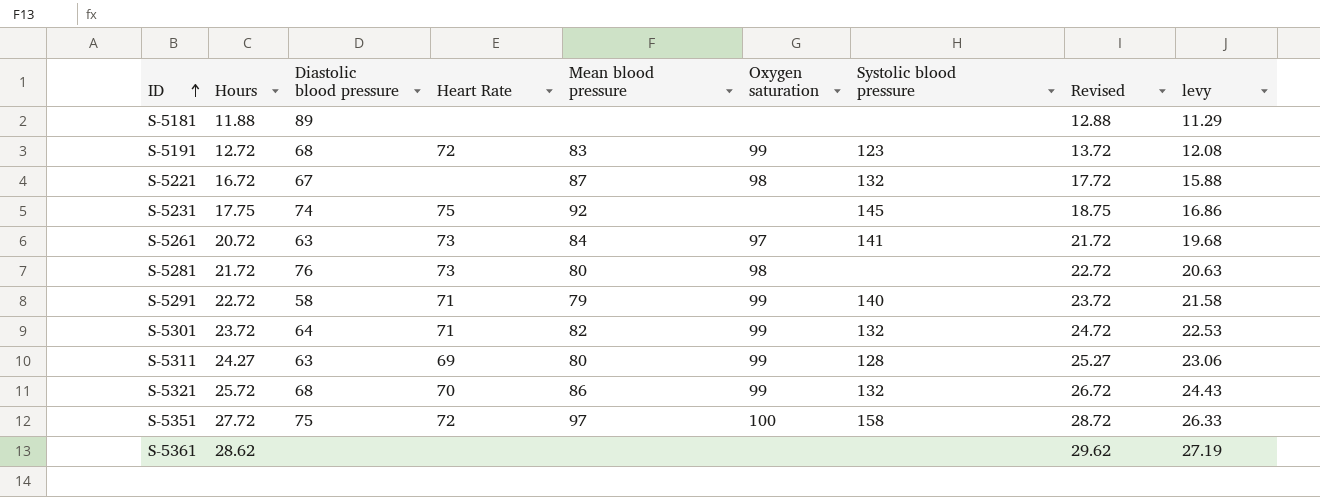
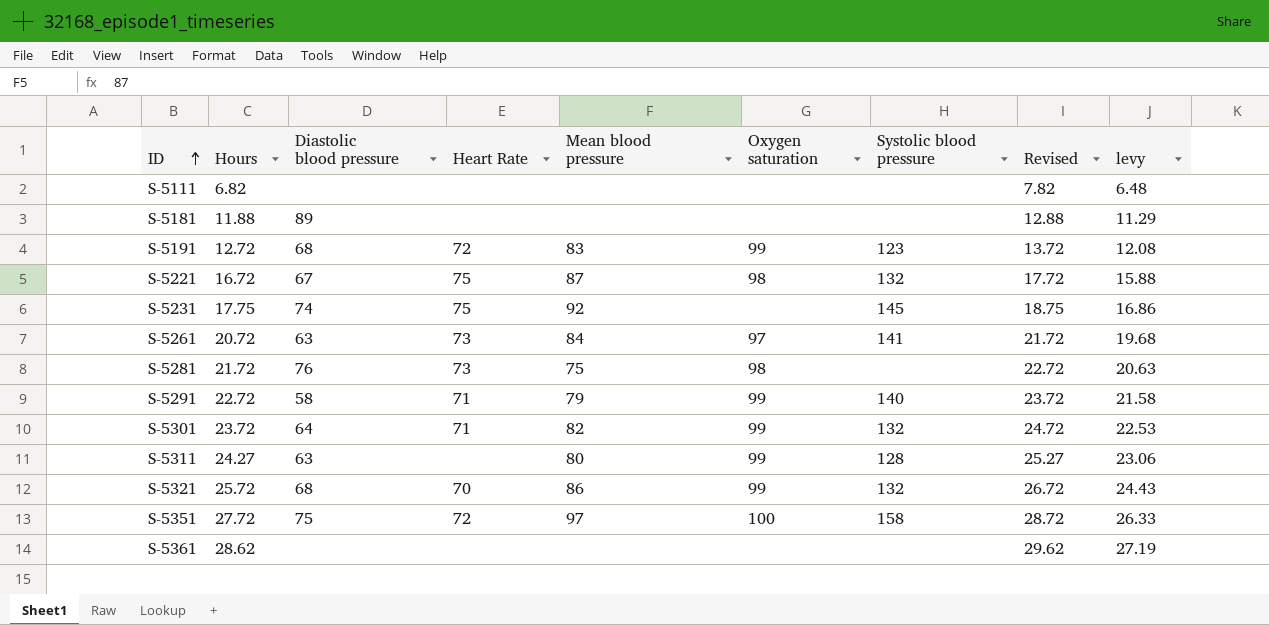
row S-5111: none -> 6.82 | none | none | none | none | none | 7.82 | 6.48
S-5221 | Heart Rate: none -> 75
S-5281 | Mean blood pressure: 80 -> 75
S-5311 | Heart Rate: 69 -> none

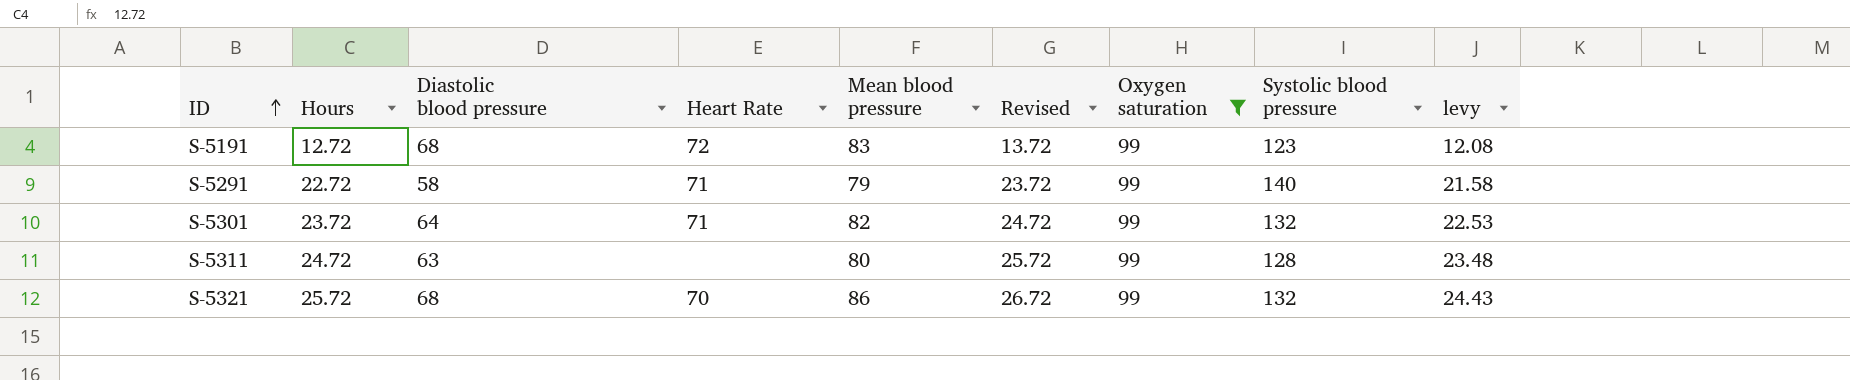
filter: none -> Oxygen saturation = 99
column Revised | position: 8 -> 6
S-5311 | Hours: 24.27 -> 24.72
S-5311 | Revised: 25.27 -> 25.72
S-5311 | levy: 23.06 -> 23.48

